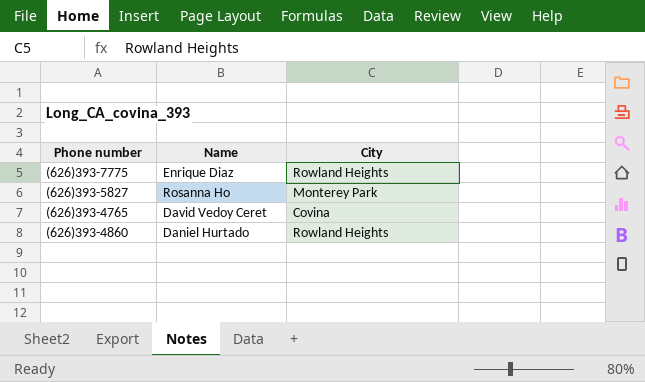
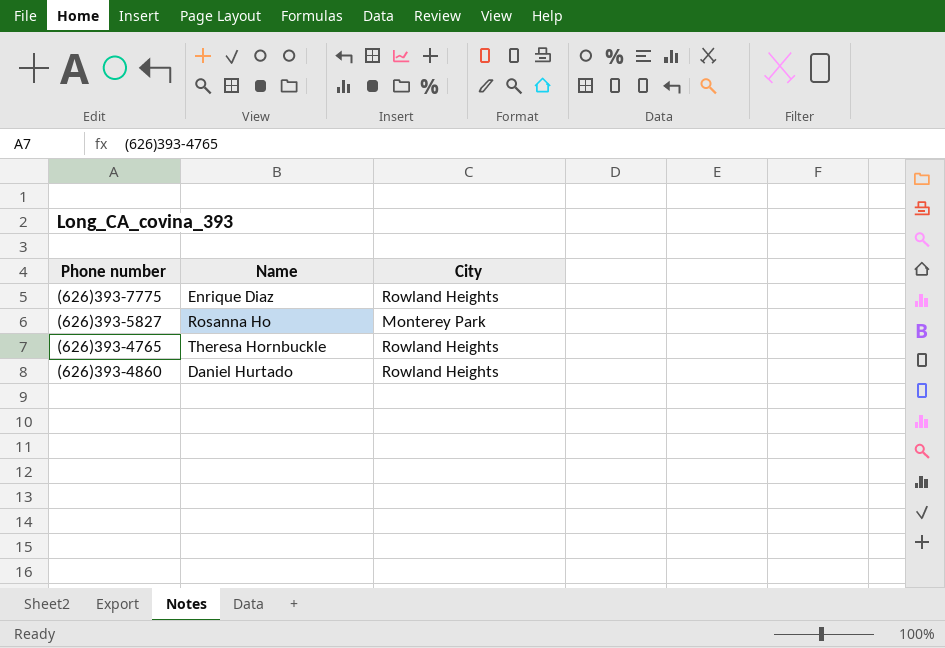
(626)393-4765 | Name: David Vedoy Ceret -> Theresa Hornbuckle
(626)393-4765 | City: Covina -> Rowland Heights

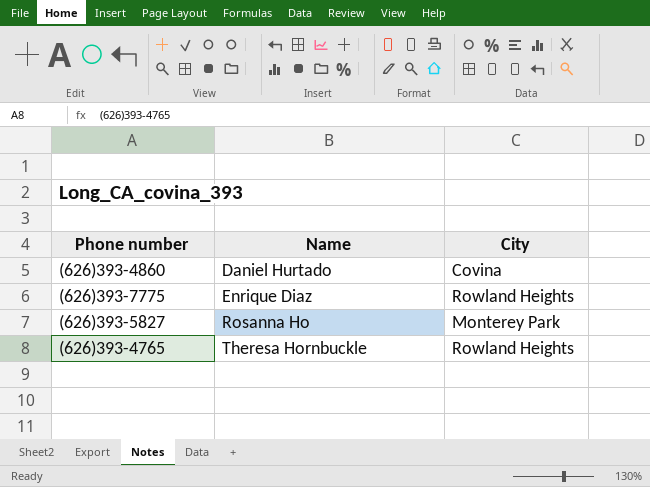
row order: none -> Name ascending
(626)393-4860 | City: Rowland Heights -> Covina

